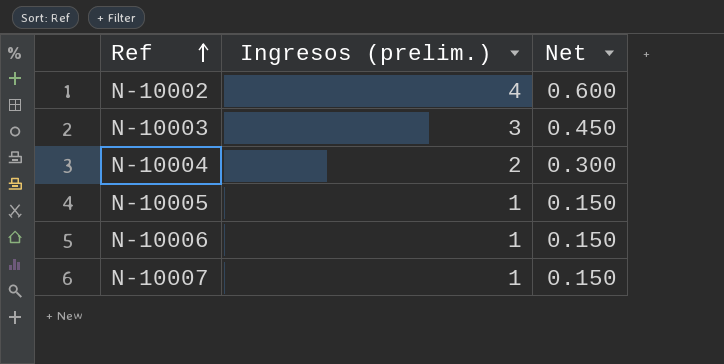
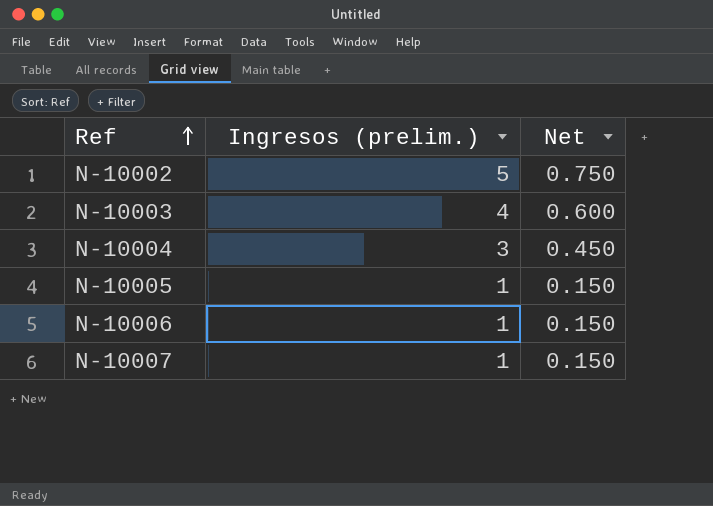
N-10002 | Ingresos (prelim.): 4 -> 5
N-10002 | Net: 0.600 -> 0.750
N-10003 | Ingresos (prelim.): 3 -> 4
N-10003 | Net: 0.450 -> 0.600
N-10004 | Ingresos (prelim.): 2 -> 3
N-10004 | Net: 0.300 -> 0.450

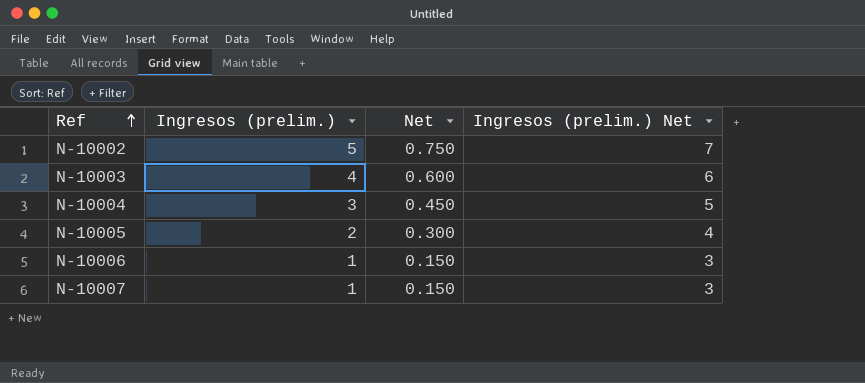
column Ingresos (prelim.) Net | formula: none -> [Ingresos (prelim.)] + 2
N-10005 | Ingresos (prelim.): 1 -> 2
N-10005 | Net: 0.150 -> 0.300

